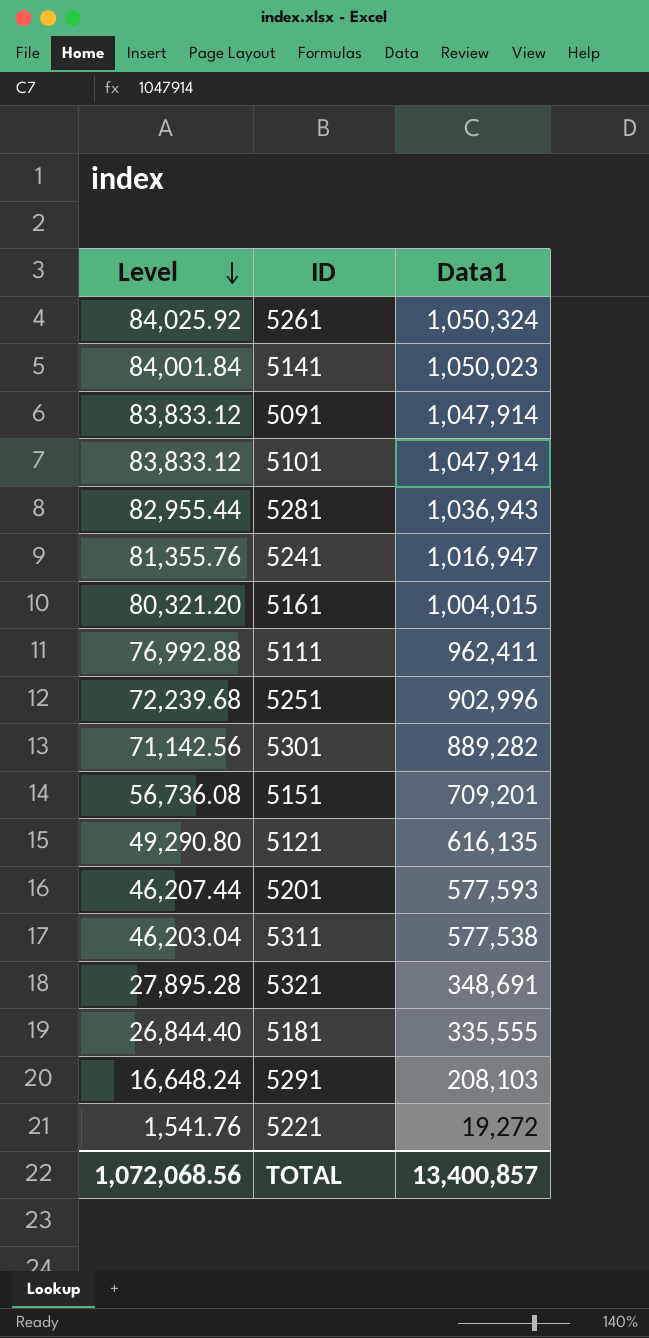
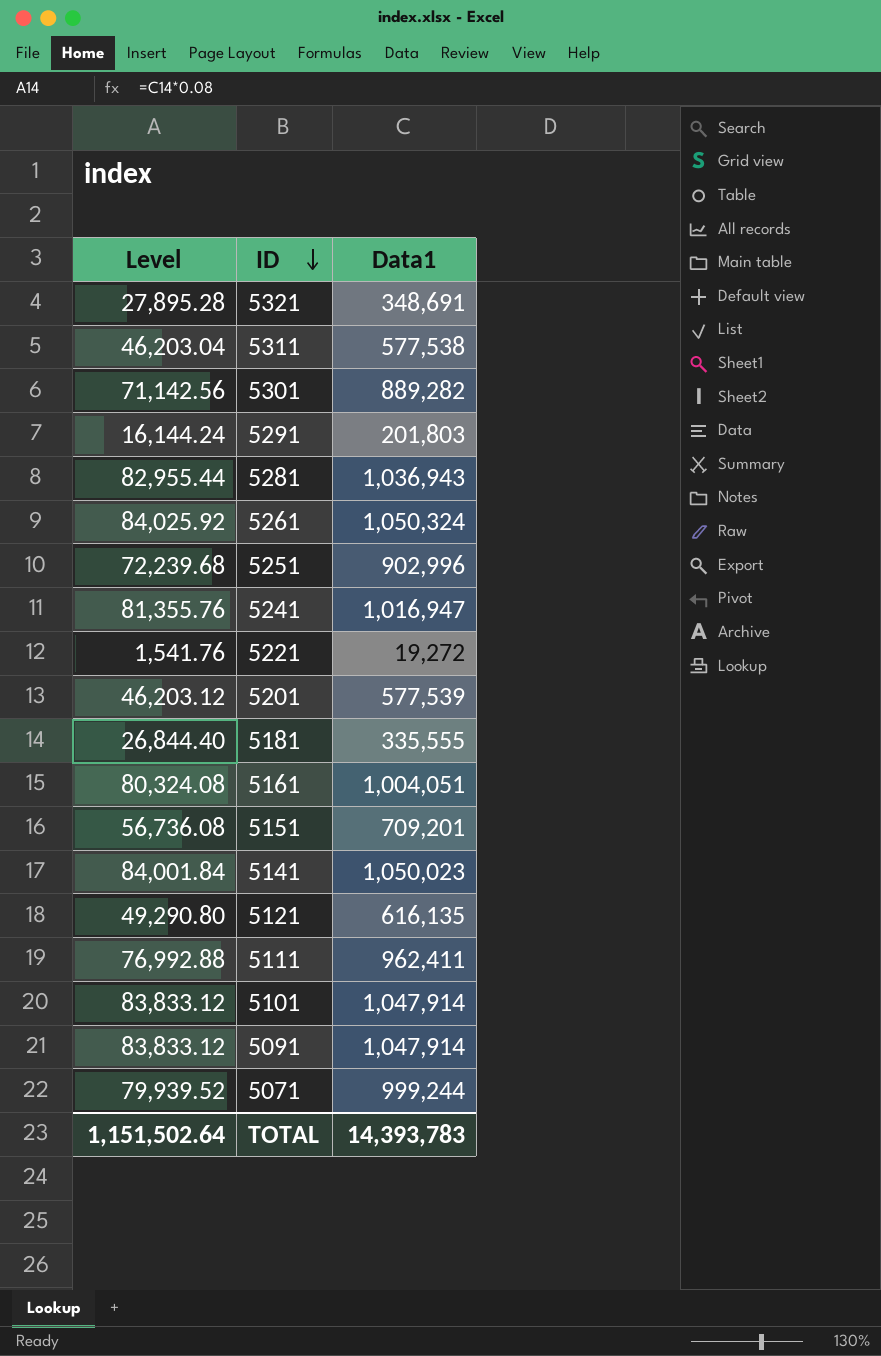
row order: Level descending -> ID descending
5291 | Level: 16,648.24 -> 16,144.24
5291 | Data1: 208,103 -> 201,803
5201 | Level: 46,207.44 -> 46,203.12
5201 | Data1: 577,593 -> 577,539
5161 | Level: 80,321.20 -> 80,324.08
5161 | Data1: 1,004,015 -> 1,004,051
row 5071: none -> 79,939.52 | 999,244
TOTAL | Level: 1,072,068.56 -> 1,151,502.64
TOTAL | Data1: 13,400,857 -> 14,393,783

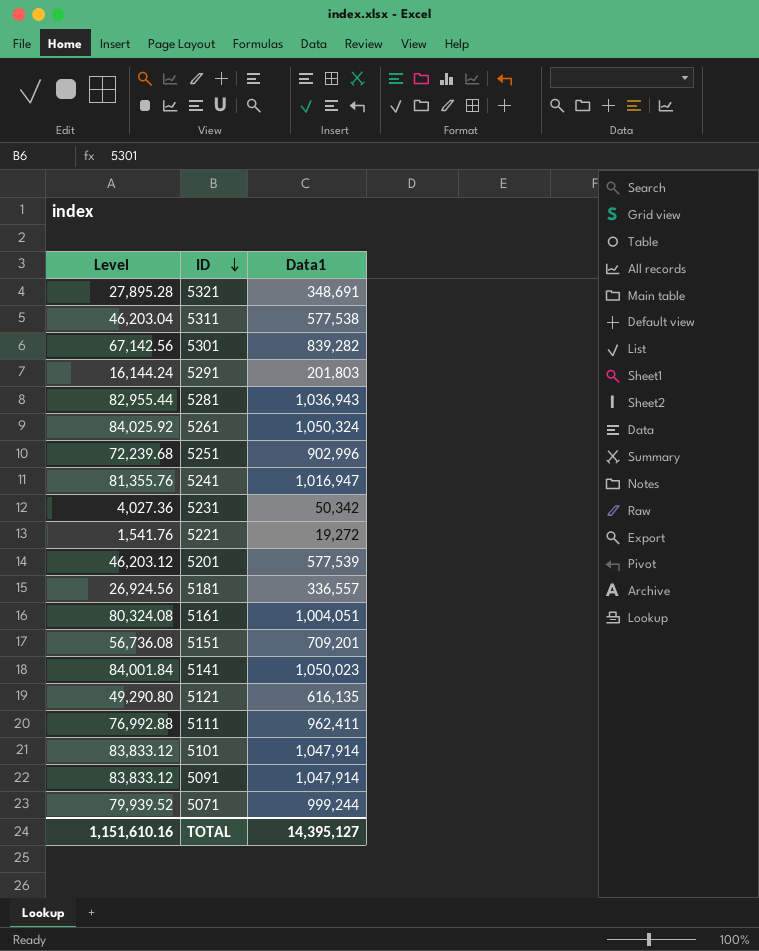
5301 | Level: 71,142.56 -> 67,142.56
5301 | Data1: 889,282 -> 839,282
row 5231: none -> 4,027.36 | 50,342
5181 | Level: 26,844.40 -> 26,924.56
5181 | Data1: 335,555 -> 336,557
TOTAL | Level: 1,151,502.64 -> 1,151,610.16
TOTAL | Data1: 14,393,783 -> 14,395,127

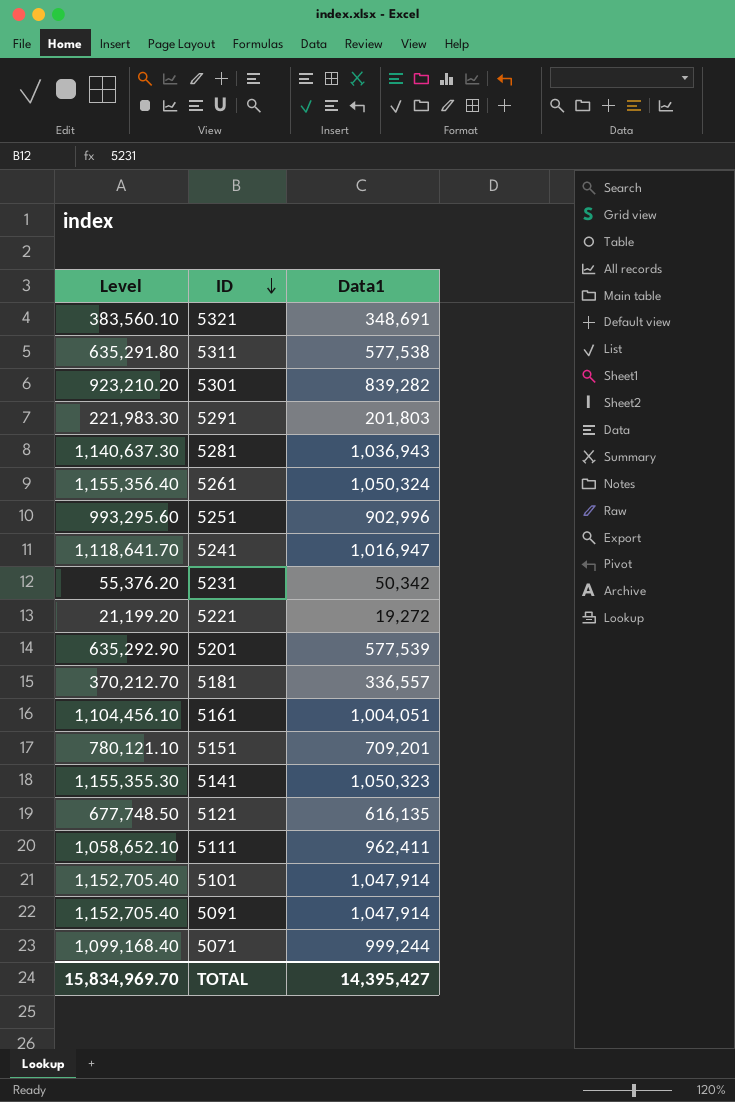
column Level | formula: [Data1] * 0.08 -> [Data1] * 1.1
5141 | Data1: 1,050,023 -> 1,050,323
TOTAL | Level: 1,151,610.16 -> 15,834,969.70
TOTAL | Data1: 14,395,127 -> 14,395,427

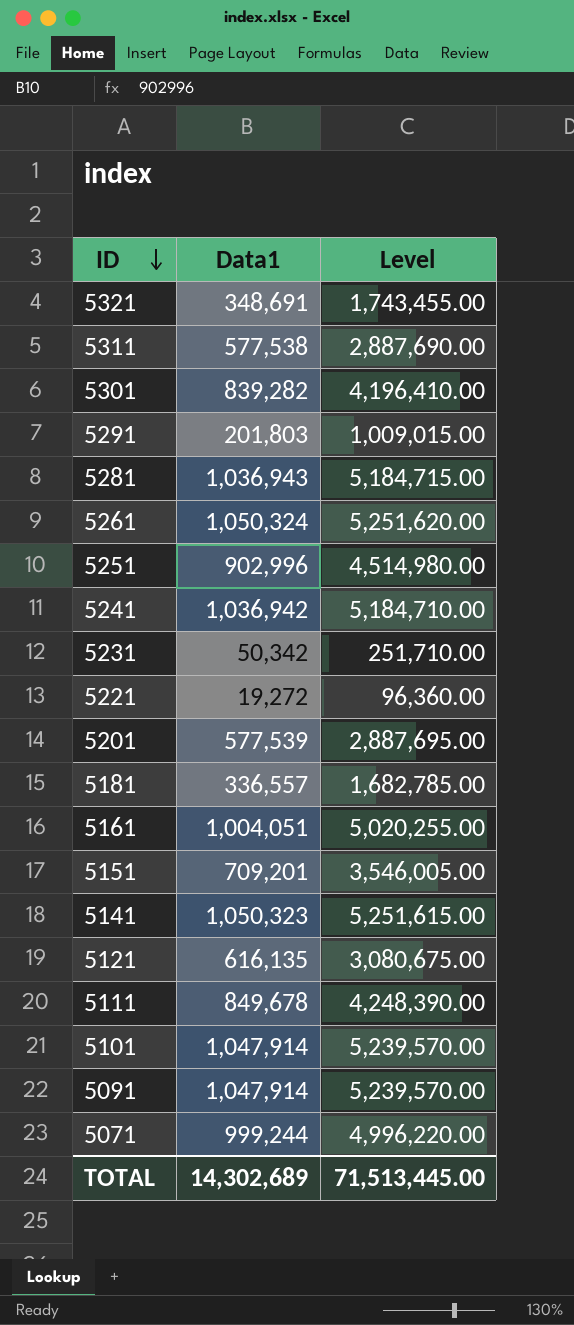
column Level | formula: [Data1] * 1.1 -> [Data1] * 5
column Level | position: 1 -> 3
5241 | Data1: 1,016,947 -> 1,036,942
5111 | Data1: 962,411 -> 849,678
TOTAL | Data1: 14,395,427 -> 14,302,689
TOTAL | Level: 15,834,969.70 -> 71,513,445.00

